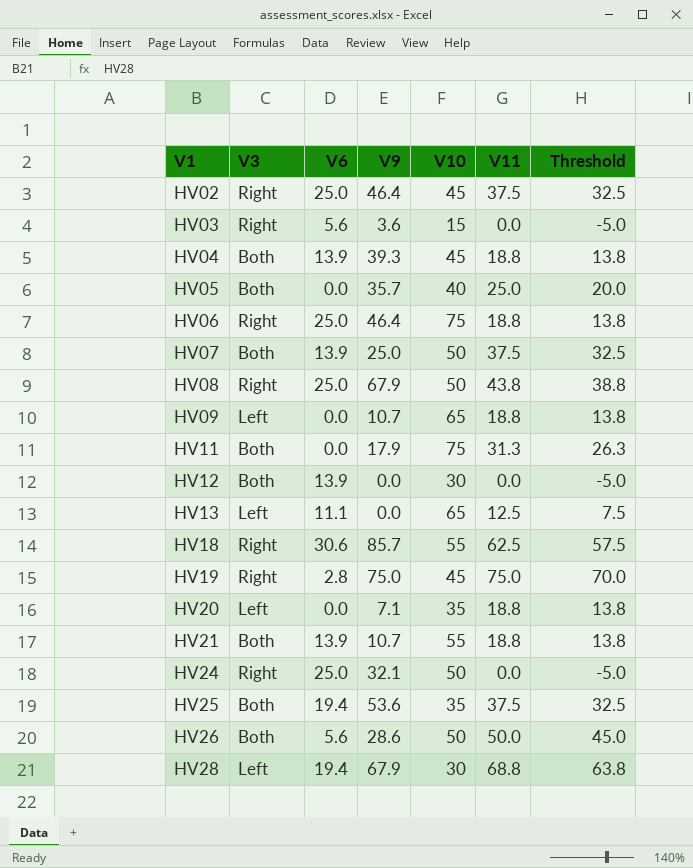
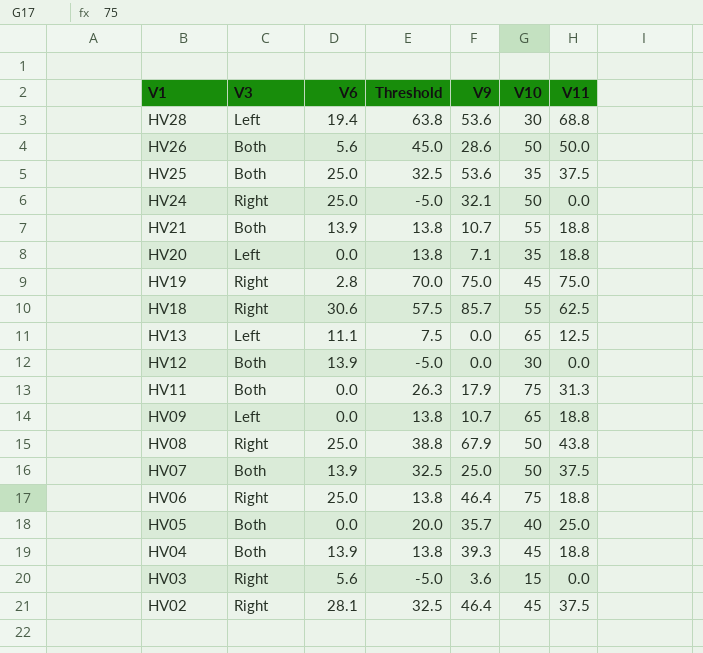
row order: V1 ascending -> V1 descending
column Threshold | position: 7 -> 4
HV28 | V9: 67.9 -> 53.6
HV25 | V6: 19.4 -> 25.0
HV02 | V6: 25.0 -> 28.1

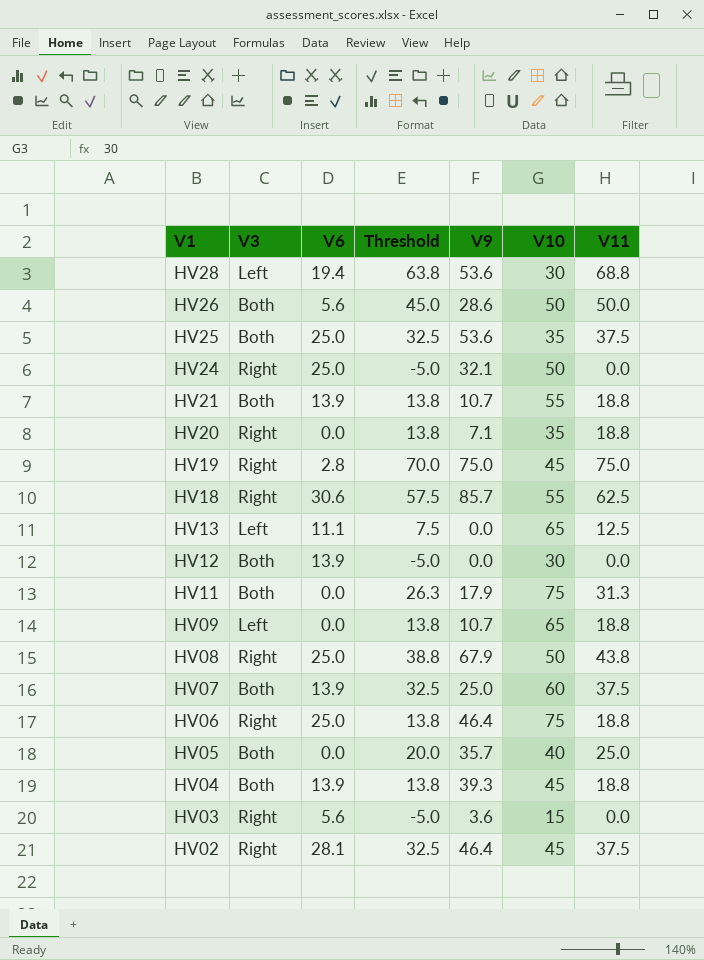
HV20 | V3: Left -> Right
HV07 | V10: 50 -> 60

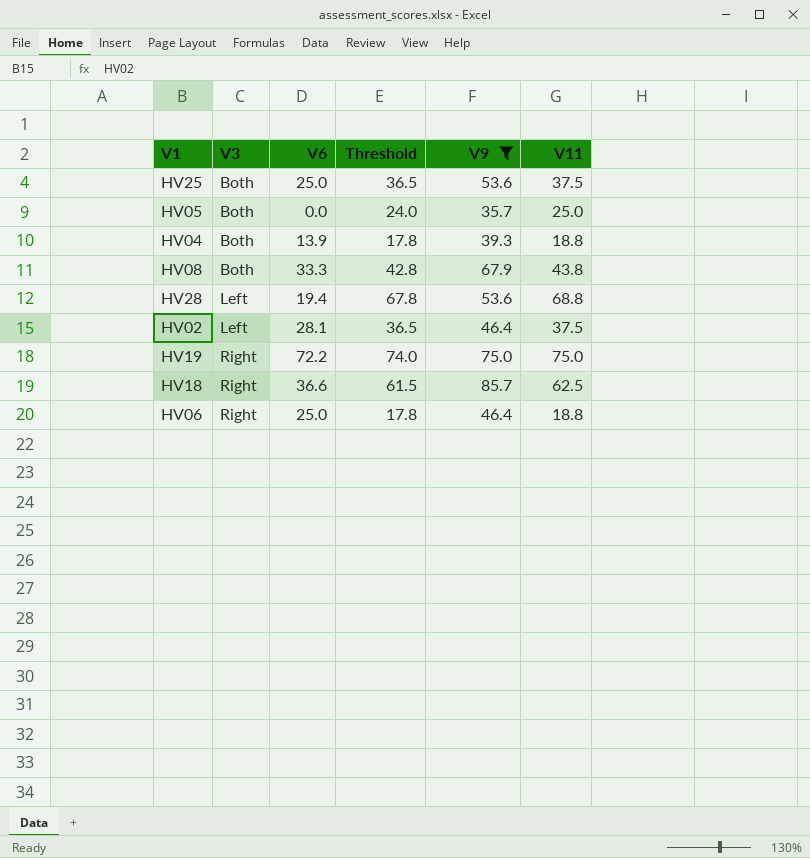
filter: none -> V9 >= 35.7
row order: V1 descending -> V3 ascending
column V10 | position: 6 -> none
column Threshold | formula: [V11] - 5 -> [V11] - 1
HV08 | V3: Right -> Both
HV08 | V6: 25.0 -> 33.3
HV02 | V3: Right -> Left
HV19 | V6: 2.8 -> 72.2
HV18 | V6: 30.6 -> 36.6

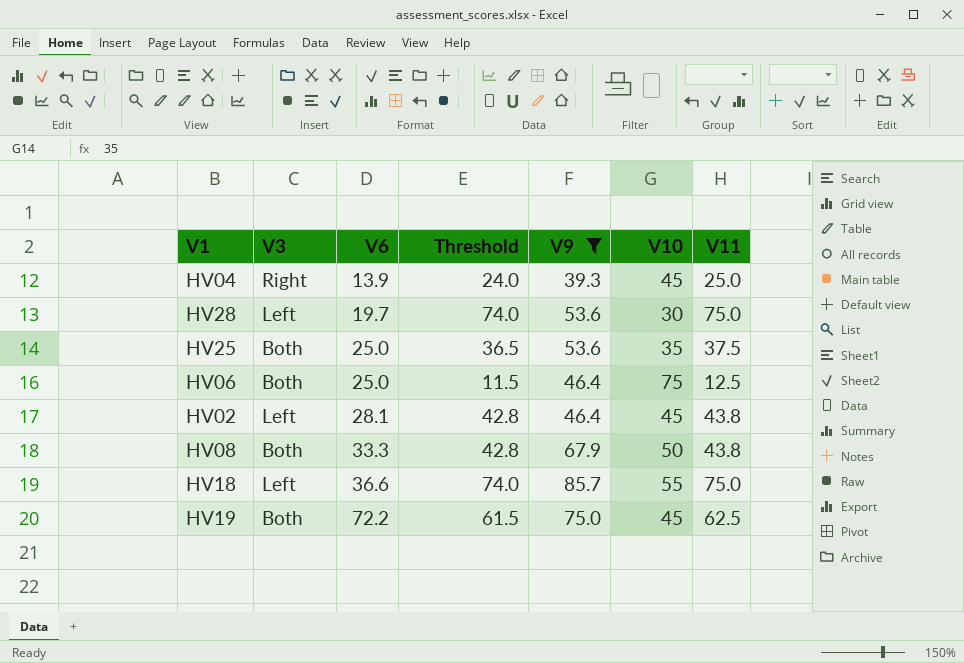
row order: V3 ascending -> V6 ascending
column V10 | position: none -> 6
row HV05: Both | 0.0 | 24.0 | 35.7 | 25.0 -> none
HV04 | V3: Both -> Right
HV04 | Threshold: 17.8 -> 24.0
HV04 | V11: 18.8 -> 25.0
HV28 | V6: 19.4 -> 19.7
HV28 | Threshold: 67.8 -> 74.0
HV28 | V11: 68.8 -> 75.0
HV06 | V3: Right -> Both
HV06 | Threshold: 17.8 -> 11.5
HV06 | V11: 18.8 -> 12.5
HV02 | Threshold: 36.5 -> 42.8
HV02 | V11: 37.5 -> 43.8
HV18 | V3: Right -> Left
HV18 | Threshold: 61.5 -> 74.0
HV18 | V11: 62.5 -> 75.0
HV19 | V3: Right -> Both
HV19 | Threshold: 74.0 -> 61.5
HV19 | V11: 75.0 -> 62.5

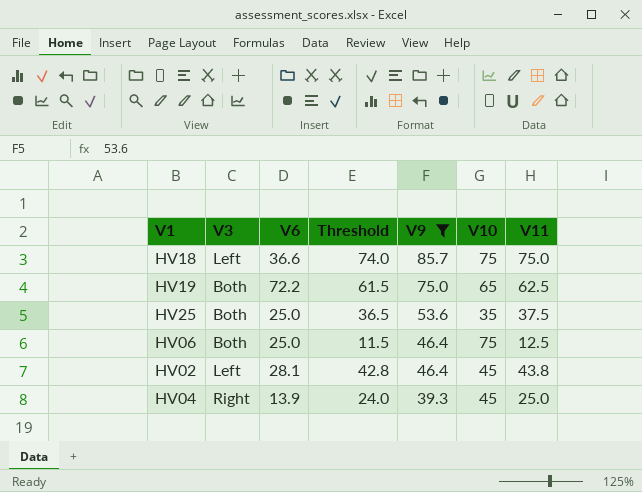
row order: V6 ascending -> V9 descending
row HV28: Left | 19.7 | 74.0 | 53.6 | 30 | 75.0 -> none
row HV08: Both | 33.3 | 42.8 | 67.9 | 50 | 43.8 -> none
HV18 | V10: 55 -> 75
HV19 | V10: 45 -> 65

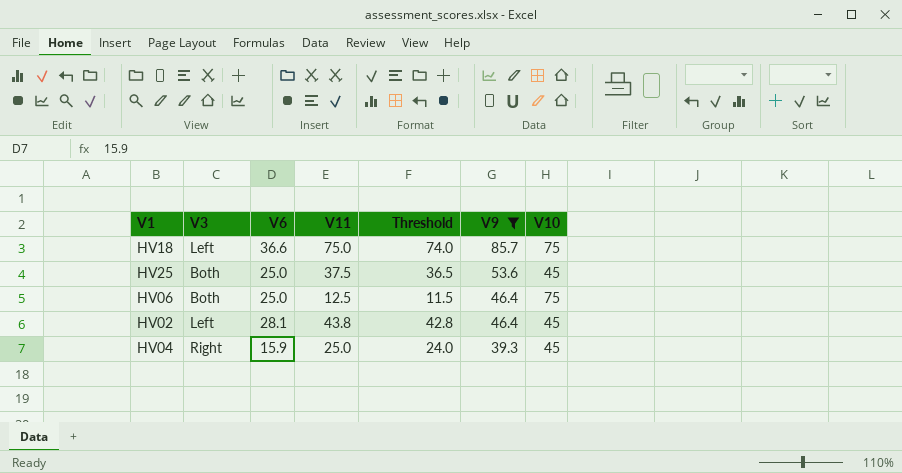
column V11 | position: 7 -> 4
row HV19: Both | 72.2 | 61.5 | 75.0 | 65 | 62.5 -> none
HV25 | V10: 35 -> 45
HV04 | V6: 13.9 -> 15.9

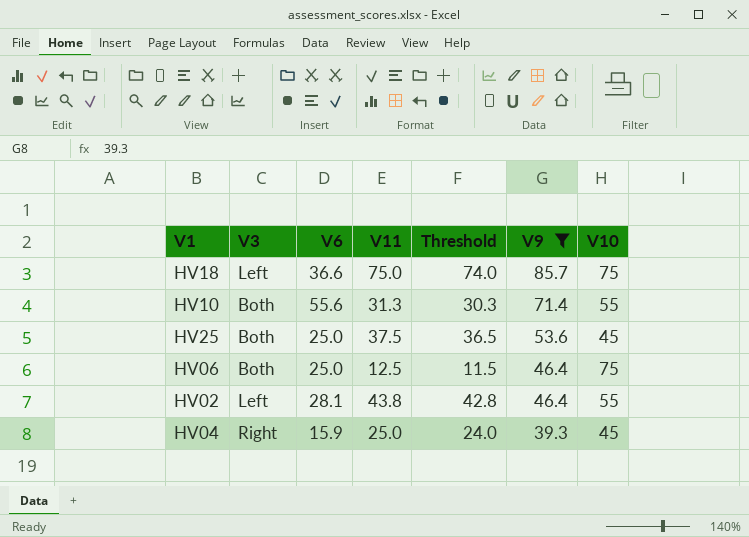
row HV10: none -> Both | 55.6 | 31.3 | 30.3 | 71.4 | 55
HV02 | V10: 45 -> 55

